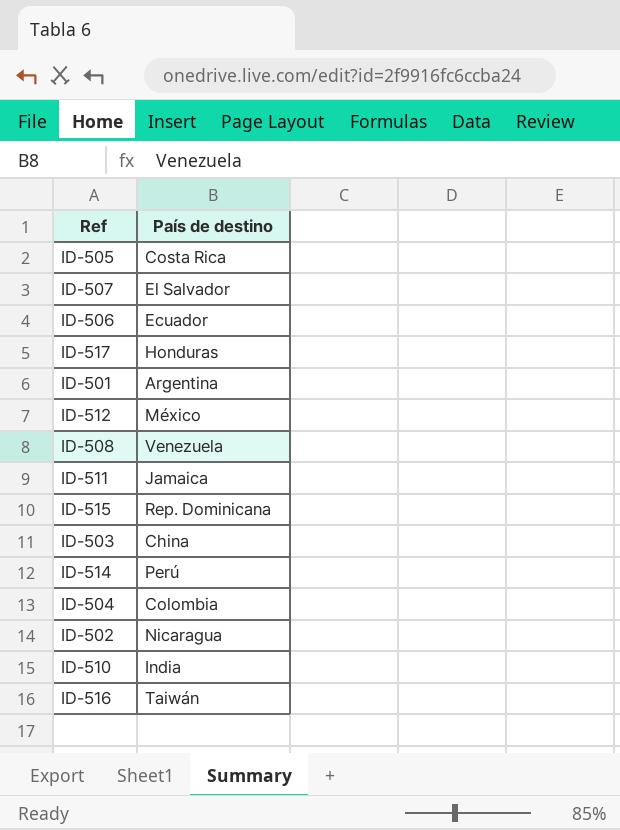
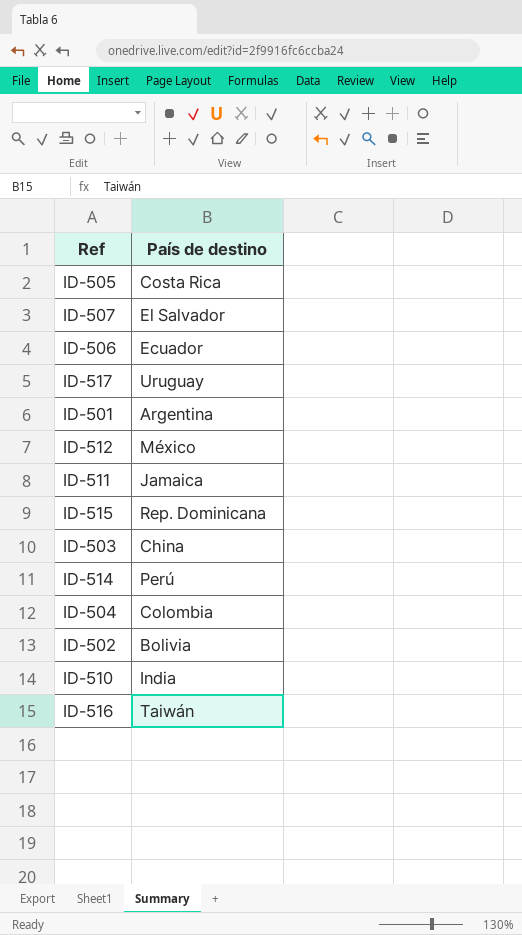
row ID-508: Venezuela -> none
ID-517 | País de destino: Honduras -> Uruguay
ID-502 | País de destino: Nicaragua -> Bolivia

